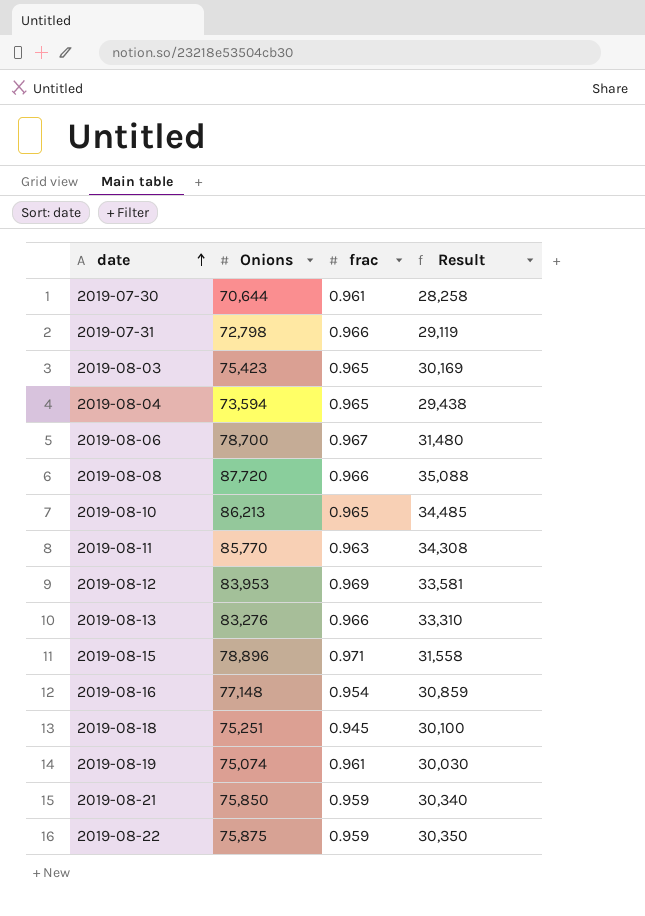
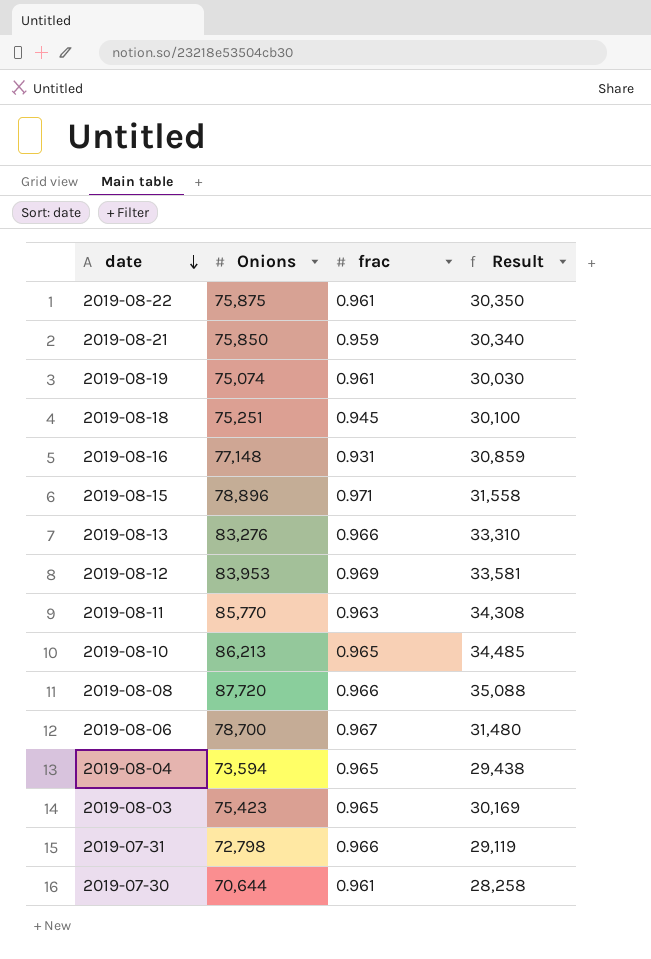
row order: date ascending -> date descending
2019-08-22 | frac: 0.959 -> 0.961
2019-08-16 | frac: 0.954 -> 0.931

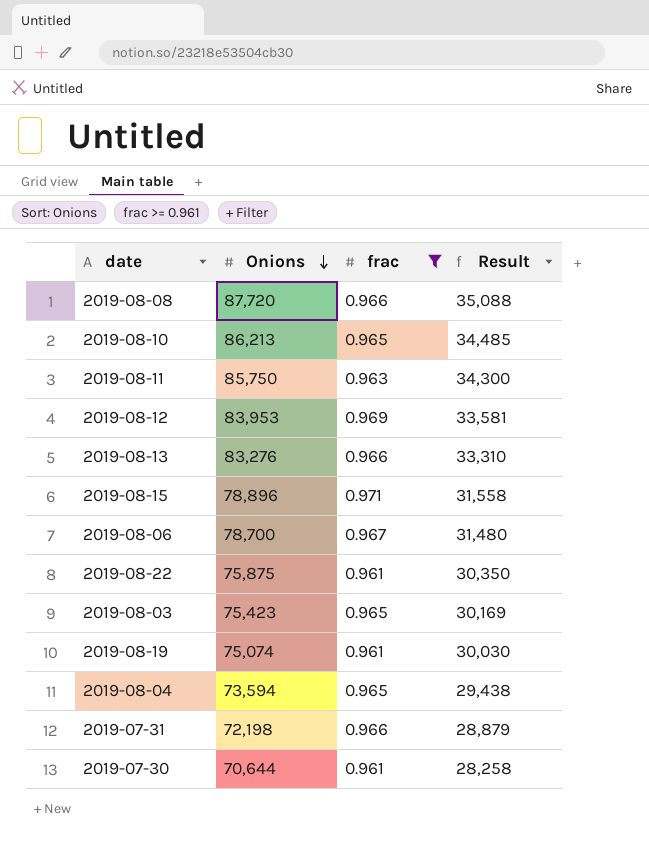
filter: none -> frac >= 0.961
row order: date descending -> Onions descending
2019-08-11 | Onions: 85,770 -> 85,750
2019-08-11 | Result: 34,308 -> 34,300
2019-07-31 | Onions: 72,798 -> 72,198
2019-07-31 | Result: 29,119 -> 28,879

